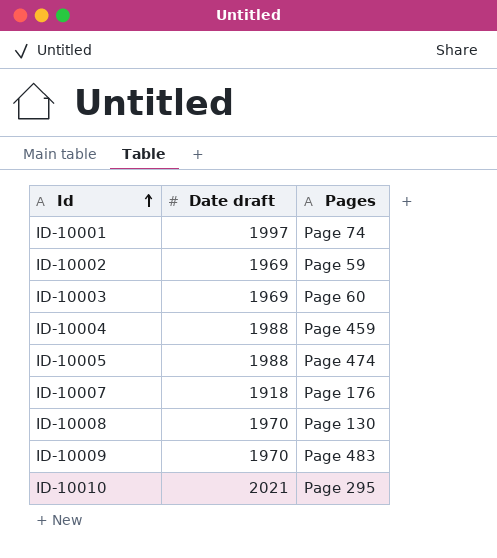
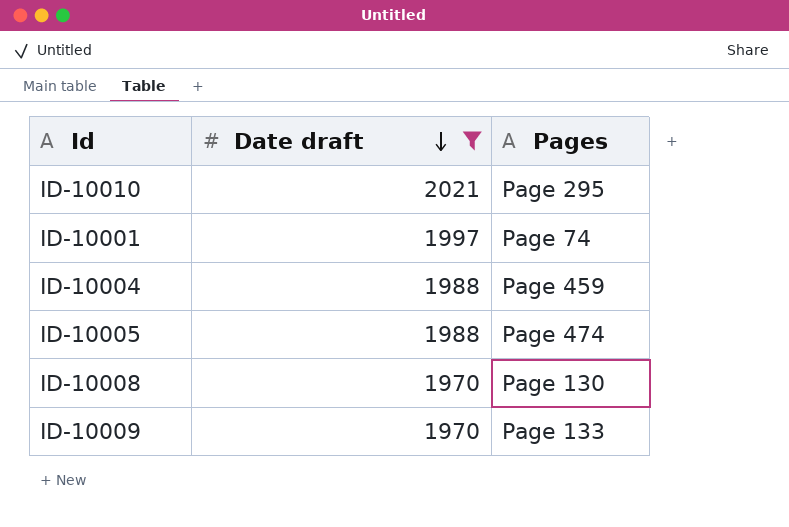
filter: none -> Date draft >= 1970
row order: Id ascending -> Date draft descending
ID-10009 | Pages: Page 483 -> Page 133

